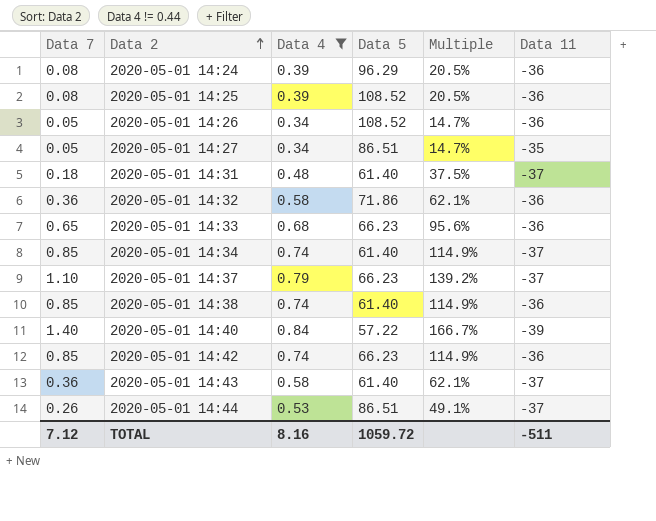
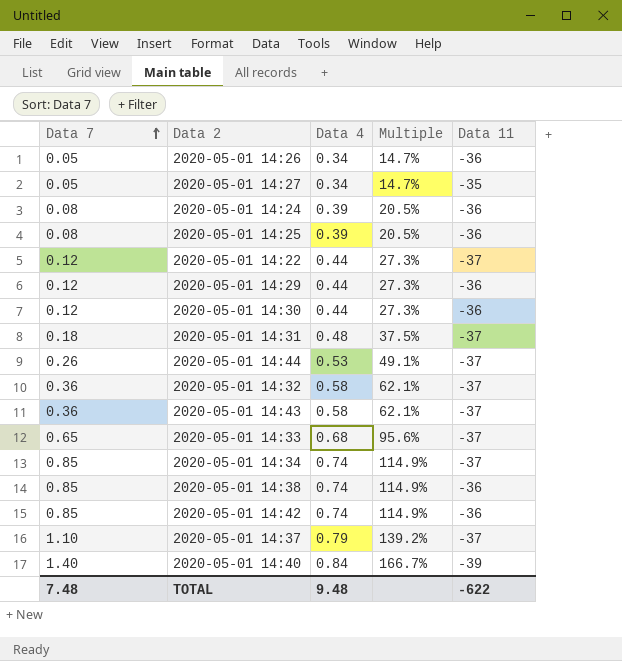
filter: Data 4 != 0.44 -> none
row order: Data 2 ascending -> Data 7 ascending
column Data 5 | position: 4 -> none
2020-05-01 14:32 | Data 11: -36 -> -37
2020-05-01 14:33 | Data 11: -36 -> -37
TOTAL | Data 7: 7.12 -> 7.48
TOTAL | Data 4: 8.16 -> 9.48
TOTAL | Data 11: -511 -> -622

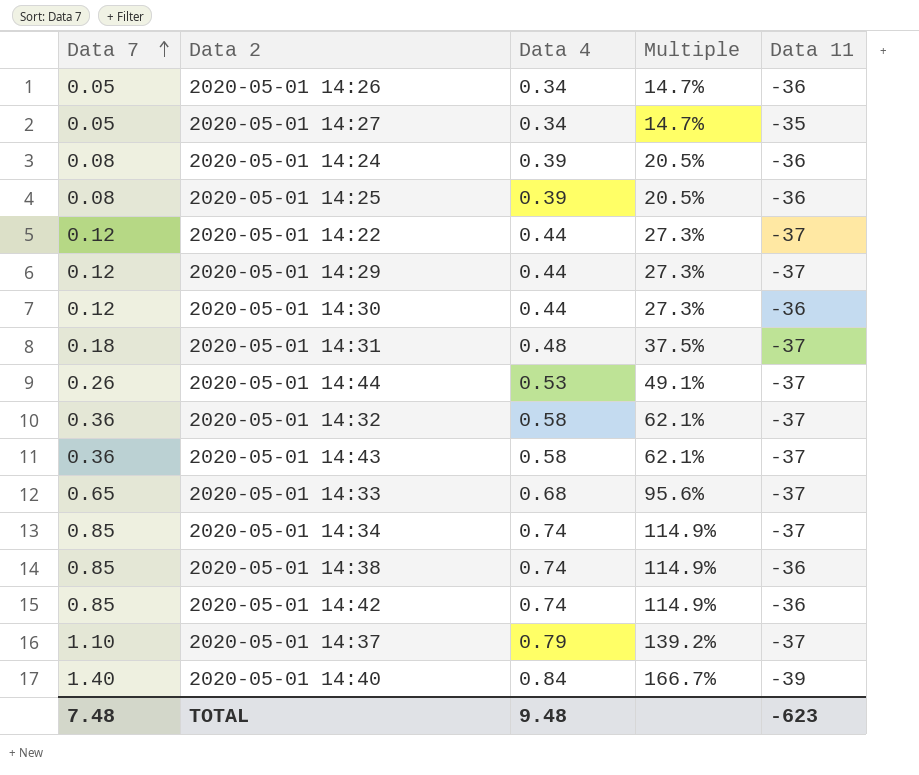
2020-05-01 14:29 | Data 11: -36 -> -37
TOTAL | Data 11: -622 -> -623

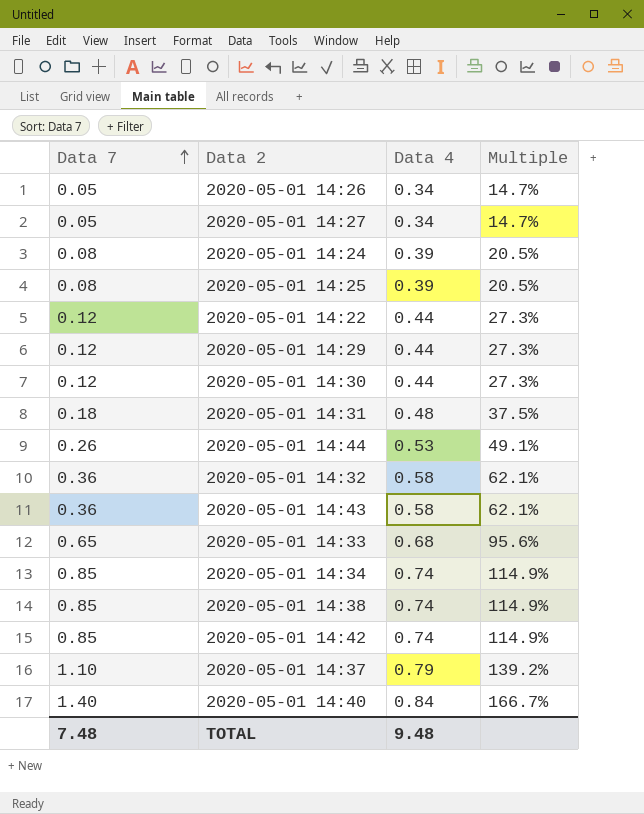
column Data 11 | position: 5 -> none

